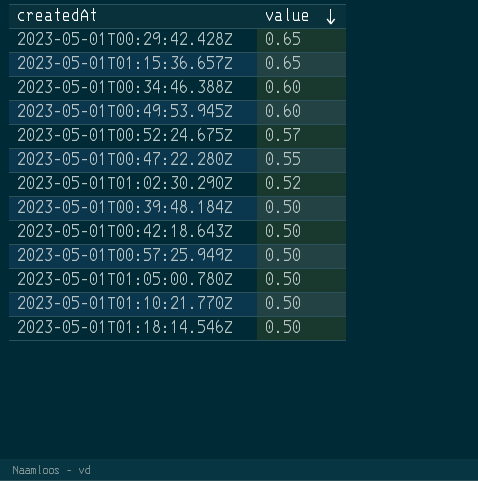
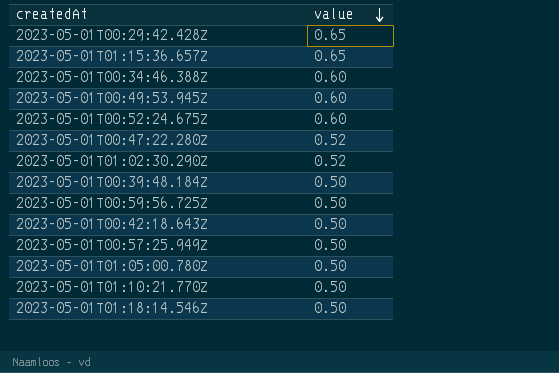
2023-05-01T00:52:24.675Z | value: 0.57 -> 0.60
2023-05-01T00:47:22.280Z | value: 0.55 -> 0.52
row 2023-05-01T00:59:56.725Z: none -> 0.50

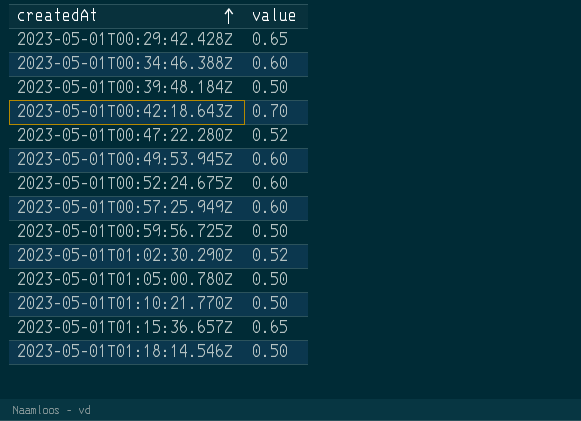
row order: value descending -> createdAt ascending
2023-05-01T00:42:18.643Z | value: 0.50 -> 0.70
2023-05-01T00:57:25.949Z | value: 0.50 -> 0.60

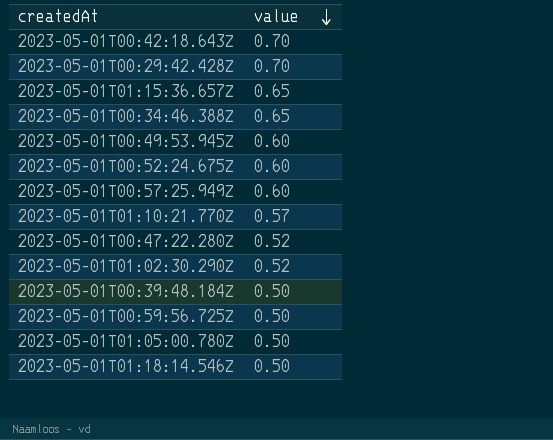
row order: createdAt ascending -> value descending
2023-05-01T00:29:42.428Z | value: 0.65 -> 0.70
2023-05-01T00:34:46.388Z | value: 0.60 -> 0.65
2023-05-01T01:10:21.770Z | value: 0.50 -> 0.57

